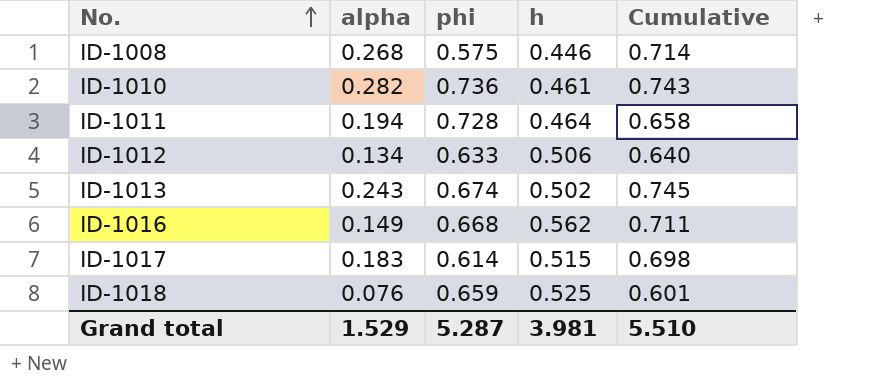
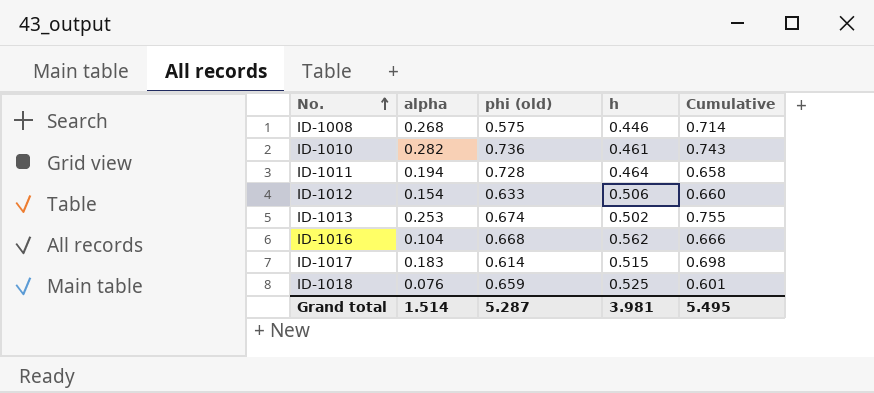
column name: phi -> phi (old)
ID-1012 | alpha: 0.134 -> 0.154
ID-1012 | Cumulative: 0.640 -> 0.660
ID-1013 | alpha: 0.243 -> 0.253
ID-1013 | Cumulative: 0.745 -> 0.755
ID-1016 | alpha: 0.149 -> 0.104
ID-1016 | Cumulative: 0.711 -> 0.666
Grand total | alpha: 1.529 -> 1.514
Grand total | Cumulative: 5.510 -> 5.495

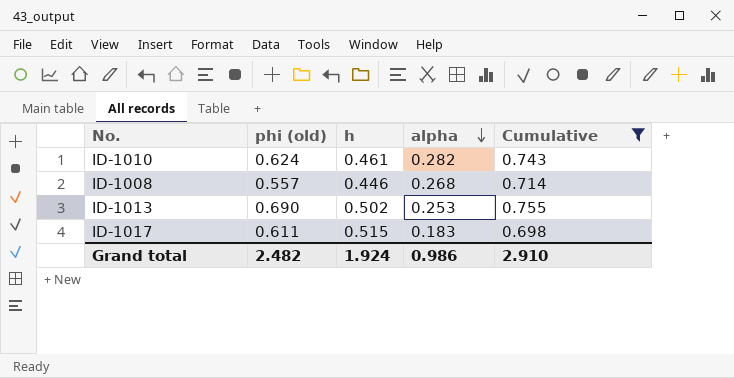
filter: none -> Cumulative >= 0.698
row order: No. ascending -> alpha descending
column alpha | position: 2 -> 4
ID-1010 | phi (old): 0.736 -> 0.624
ID-1008 | phi (old): 0.575 -> 0.557
ID-1013 | phi (old): 0.674 -> 0.690
ID-1017 | phi (old): 0.614 -> 0.611
Grand total | phi (old): 5.287 -> 2.482
Grand total | h: 3.981 -> 1.924
Grand total | alpha: 1.514 -> 0.986
Grand total | Cumulative: 5.495 -> 2.910

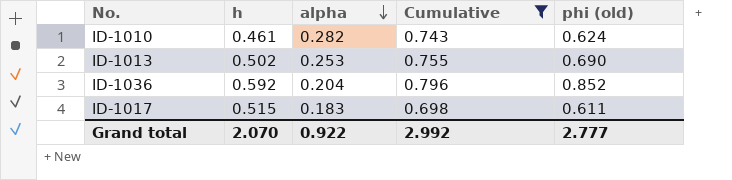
column phi (old) | position: 2 -> 5
row ID-1008: 0.557 | 0.446 | 0.268 | 0.714 -> none
row ID-1036: none -> 0.592 | 0.204 | 0.796 | 0.852
Grand total | h: 1.924 -> 2.070
Grand total | alpha: 0.986 -> 0.922
Grand total | Cumulative: 2.910 -> 2.992
Grand total | phi (old): 2.482 -> 2.777

